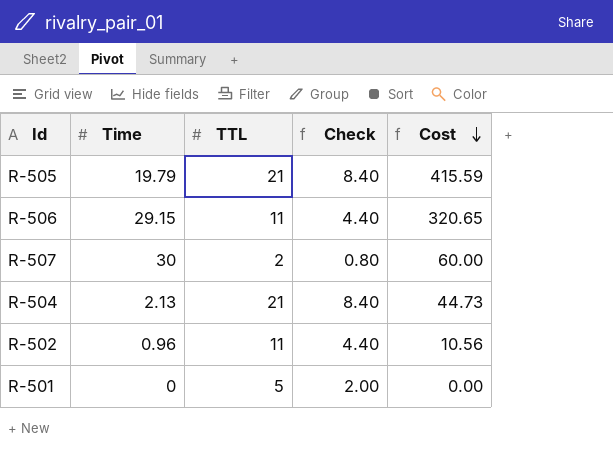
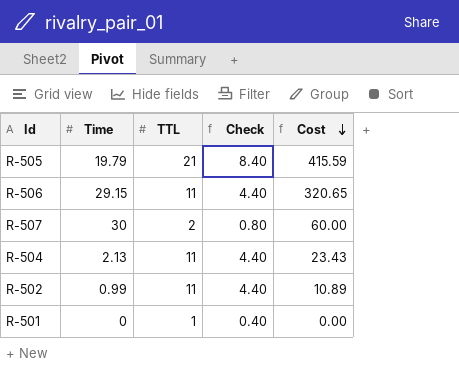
R-504 | TTL: 21 -> 11
R-504 | Check: 8.40 -> 4.40
R-504 | Cost: 44.73 -> 23.43
R-502 | Time: 0.96 -> 0.99
R-502 | Cost: 10.56 -> 10.89
R-501 | TTL: 5 -> 1
R-501 | Check: 2.00 -> 0.40

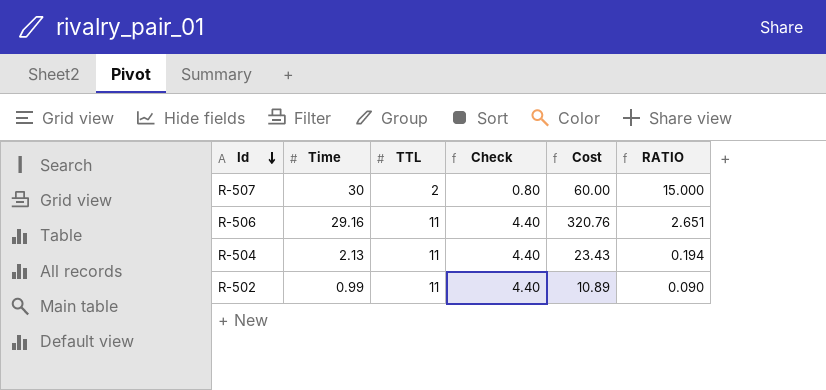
row order: Cost descending -> Id descending
column RATIO | formula: none -> [Time] / [TTL]
row R-505: 19.79 | 21 | 8.40 | 415.59 -> none
row R-501: 0 | 1 | 0.40 | 0.00 -> none
R-506 | Time: 29.15 -> 29.16
R-506 | Cost: 320.65 -> 320.76

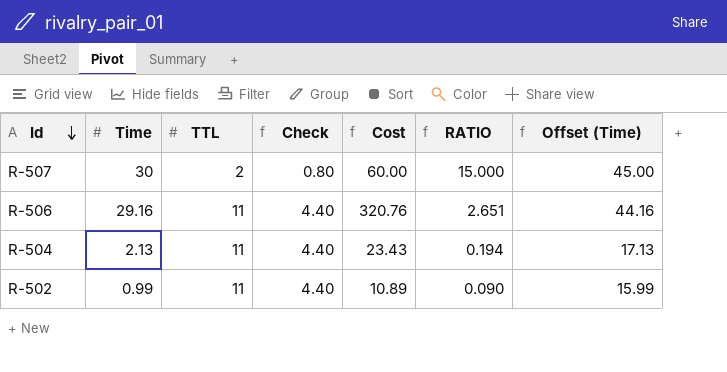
column Offset (Time) | formula: none -> [Time] + 15

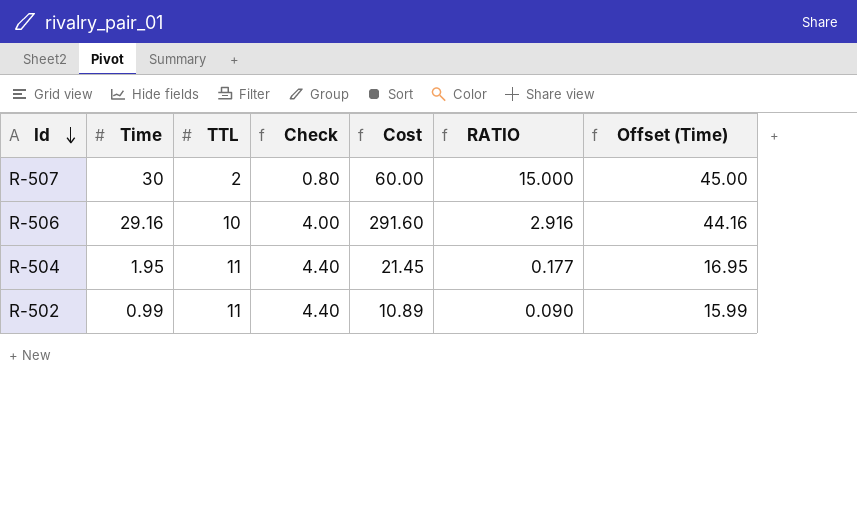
R-506 | TTL: 11 -> 10
R-506 | Check: 4.40 -> 4.00
R-506 | Cost: 320.76 -> 291.60
R-506 | RATIO: 2.651 -> 2.916
R-504 | Time: 2.13 -> 1.95
R-504 | Cost: 23.43 -> 21.45
R-504 | RATIO: 0.194 -> 0.177
R-504 | Offset (Time): 17.13 -> 16.95

